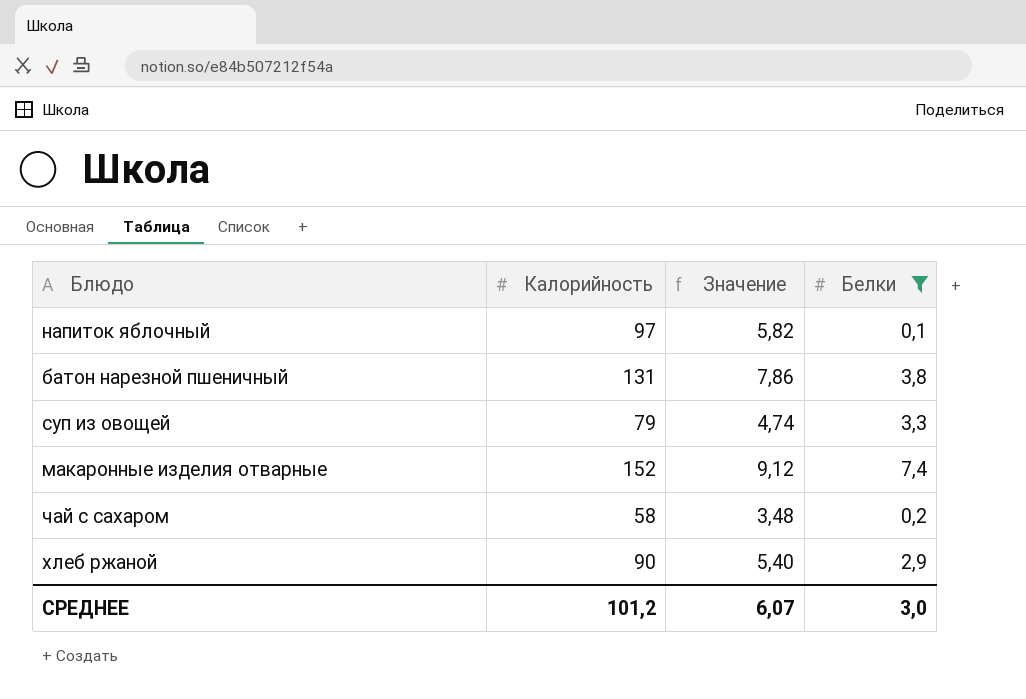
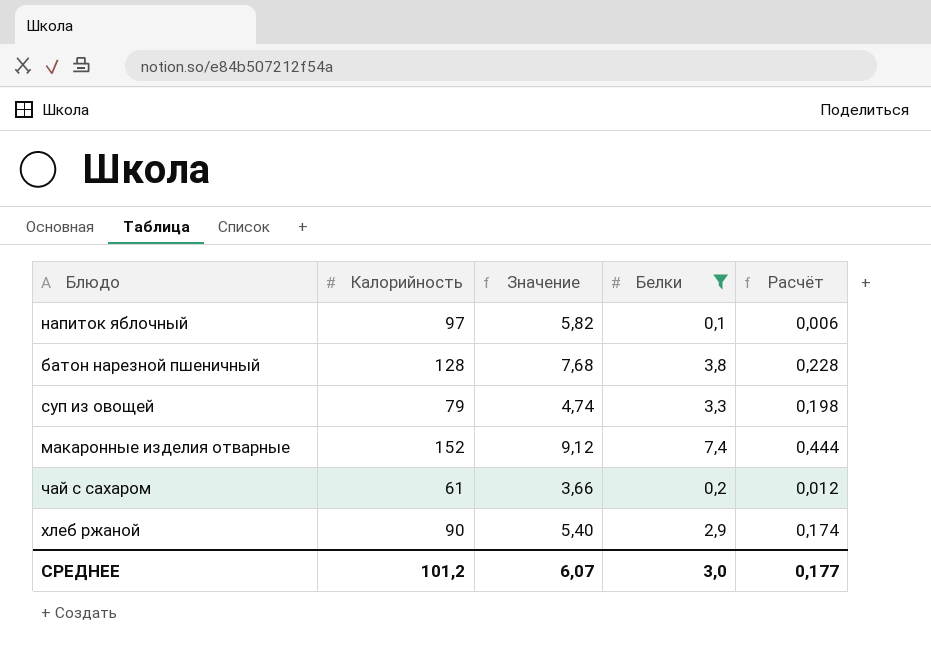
column Расчёт | formula: none -> [Белки] * 0,06
батон нарезной пшеничный | Калорийность: 131 -> 128
батон нарезной пшеничный | Значение: 7,86 -> 7,68
чай с сахаром | Калорийность: 58 -> 61
чай с сахаром | Значение: 3,48 -> 3,66

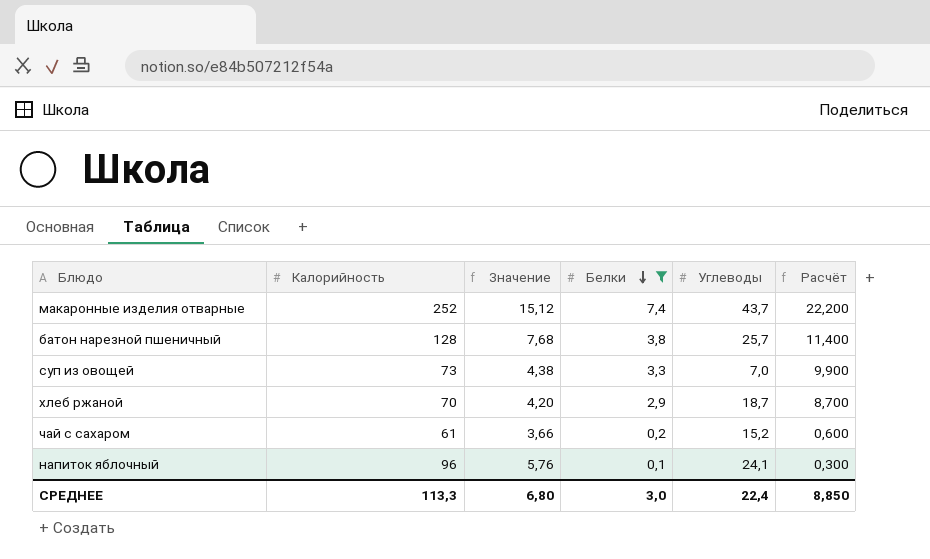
row order: none -> Белки descending
column Углеводы | position: none -> 5
column Расчёт | formula: [Белки] * 0,06 -> [Белки] * 3
макаронные изделия отварные | Калорийность: 152 -> 252
макаронные изделия отварные | Значение: 9,12 -> 15,12
суп из овощей | Калорийность: 79 -> 73
суп из овощей | Значение: 4,74 -> 4,38
хлеб ржаной | Калорийность: 90 -> 70
хлеб ржаной | Значение: 5,40 -> 4,20
напиток яблочный | Калорийность: 97 -> 96
напиток яблочный | Значение: 5,82 -> 5,76
СРЕДНЕЕ | Калорийность: 101,2 -> 113,3
СРЕДНЕЕ | Значение: 6,07 -> 6,80
СРЕДНЕЕ | Расчёт: 0,177 -> 8,850

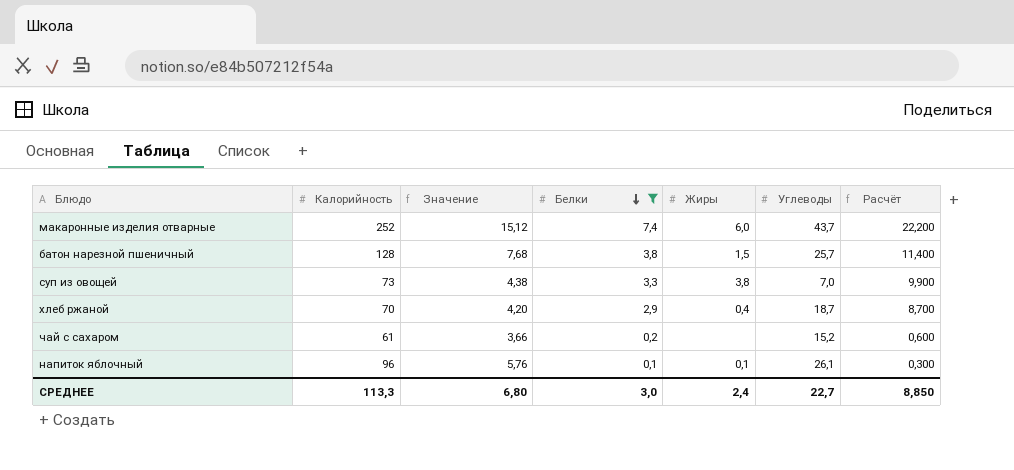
column Жиры | position: none -> 5
напиток яблочный | Углеводы: 24,1 -> 26,1
СРЕДНЕЕ | Углеводы: 22,4 -> 22,7

